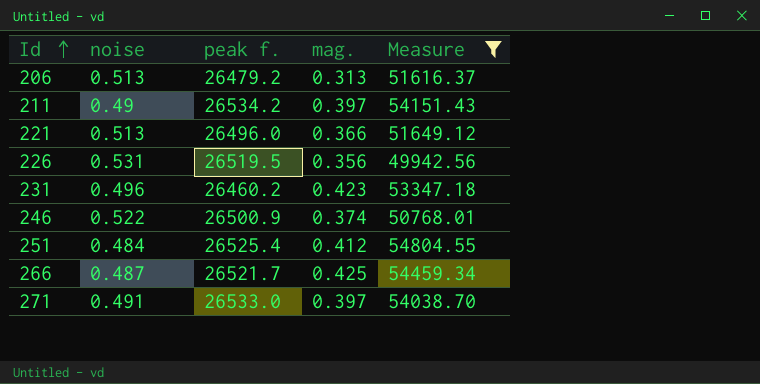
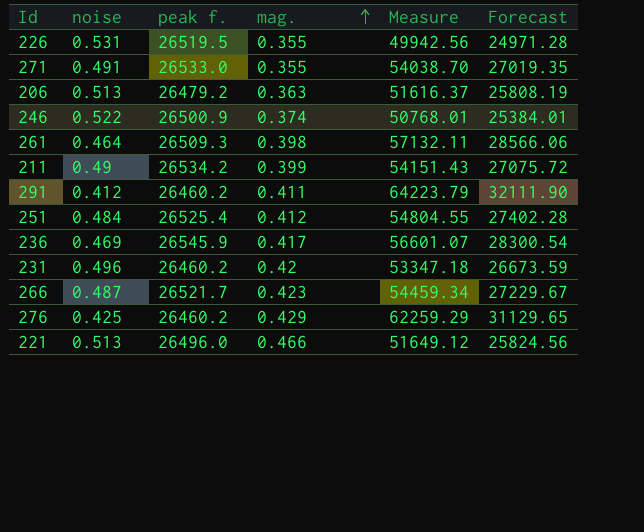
filter: Measure <= 54804.55 -> none
row order: Id ascending -> mag. ascending
column Forecast | formula: none -> [Measure] * 0.5
226 | mag.: 0.356 -> 0.355
271 | mag.: 0.397 -> 0.355
206 | mag.: 0.313 -> 0.363
211 | mag.: 0.397 -> 0.399
231 | mag.: 0.423 -> 0.42
266 | mag.: 0.425 -> 0.423
221 | mag.: 0.366 -> 0.466

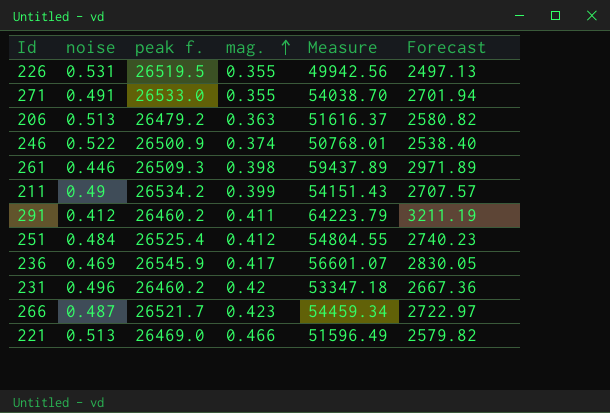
column Forecast | formula: [Measure] * 0.5 -> [Measure] * 0.05
row 276: 0.425 | 26460.2 | 0.429 | 62259.29 | 31129.65 -> none
261 | noise: 0.464 -> 0.446
261 | Measure: 57132.11 -> 59437.89
221 | peak f.: 26496.0 -> 26469.0
221 | Measure: 51649.12 -> 51596.49

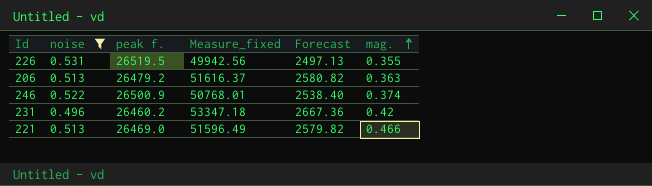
filter: none -> noise >= 0.496
column name: Measure -> Measure_fixed
column mag. | position: 4 -> 6

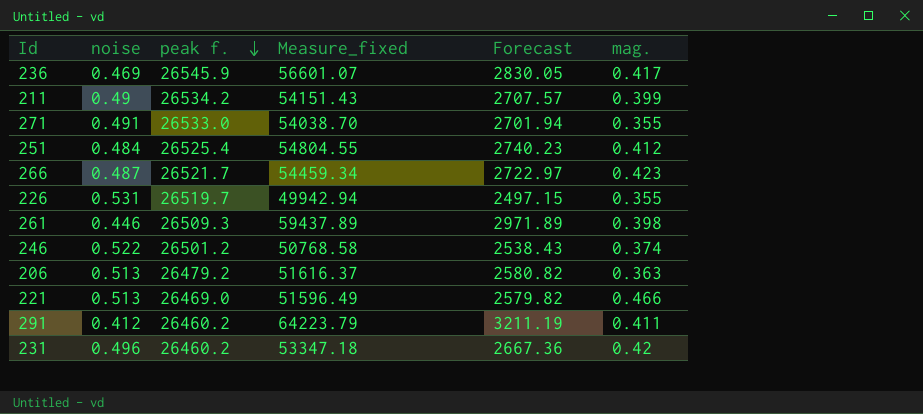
filter: noise >= 0.496 -> none
row order: mag. ascending -> peak f. descending
226 | peak f.: 26519.5 -> 26519.7
226 | Measure_fixed: 49942.56 -> 49942.94
226 | Forecast: 2497.13 -> 2497.15
246 | peak f.: 26500.9 -> 26501.2
246 | Measure_fixed: 50768.01 -> 50768.58
246 | Forecast: 2538.40 -> 2538.43

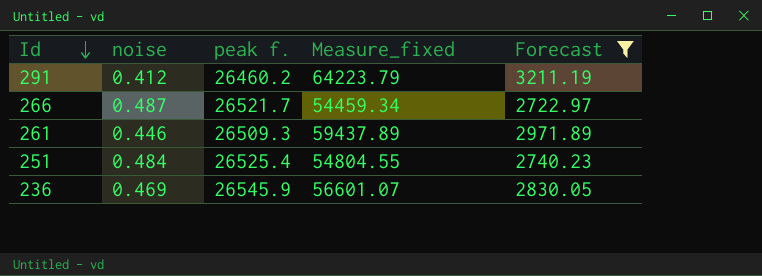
filter: none -> Forecast >= 2722.97
row order: peak f. descending -> Id descending
column mag. | position: 6 -> none

